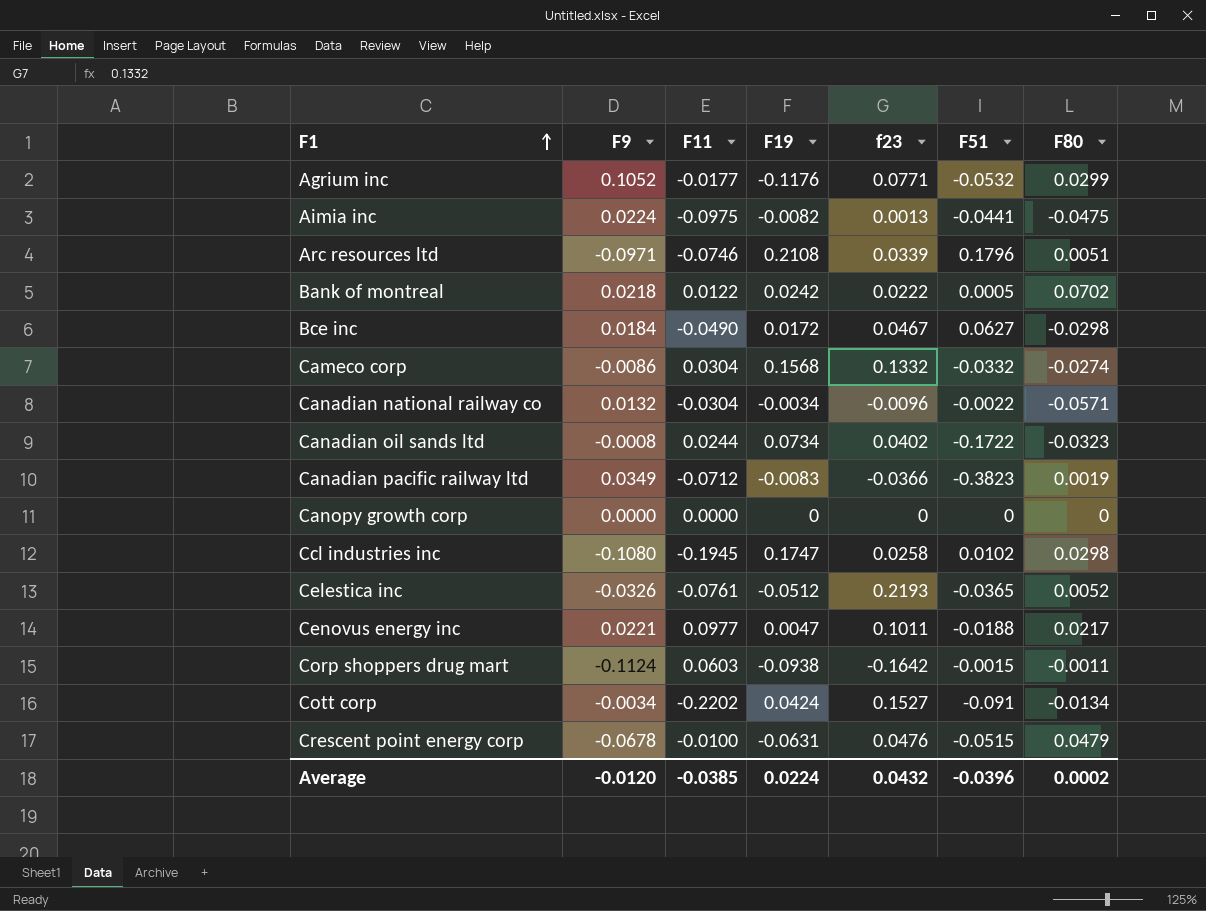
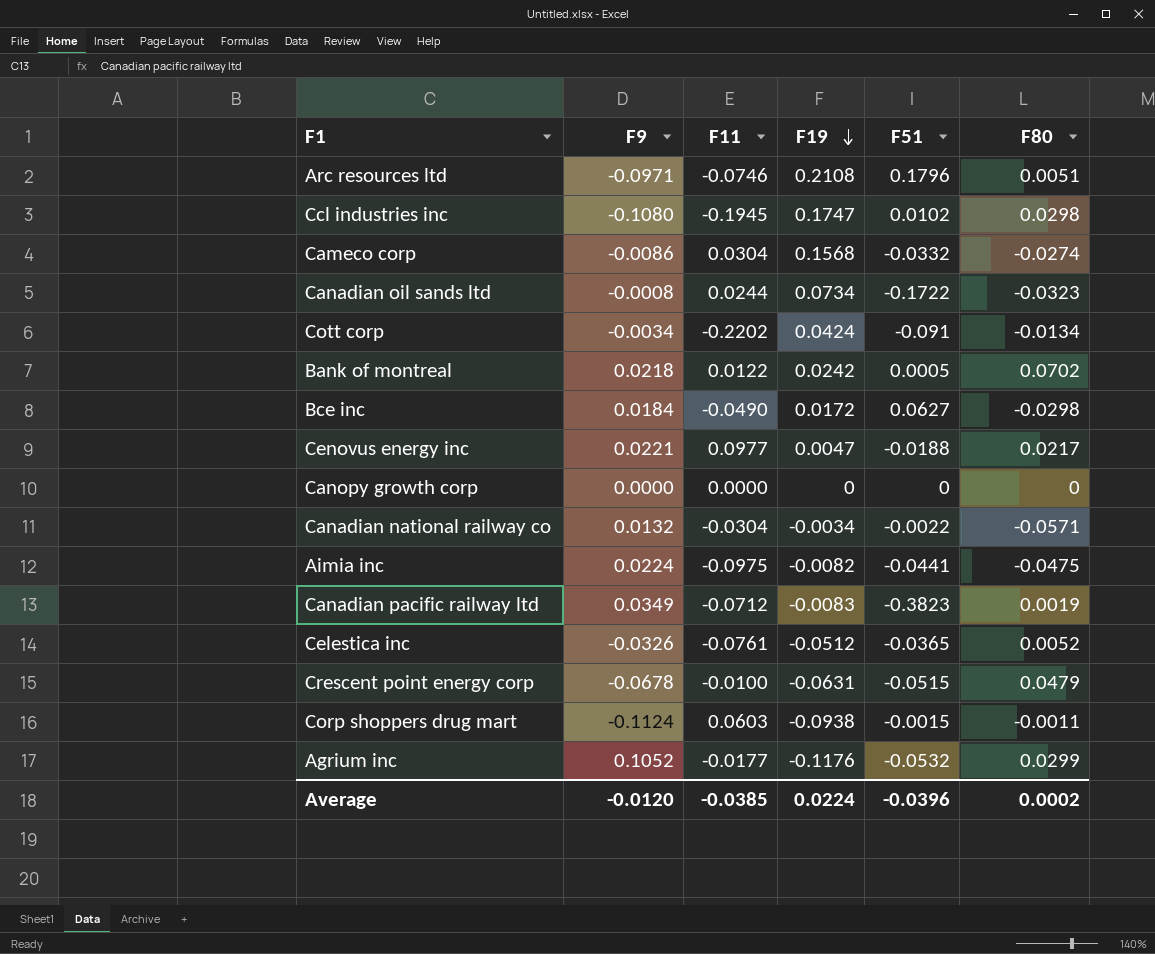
row order: F1 ascending -> F19 descending
column f23 | position: 5 -> none

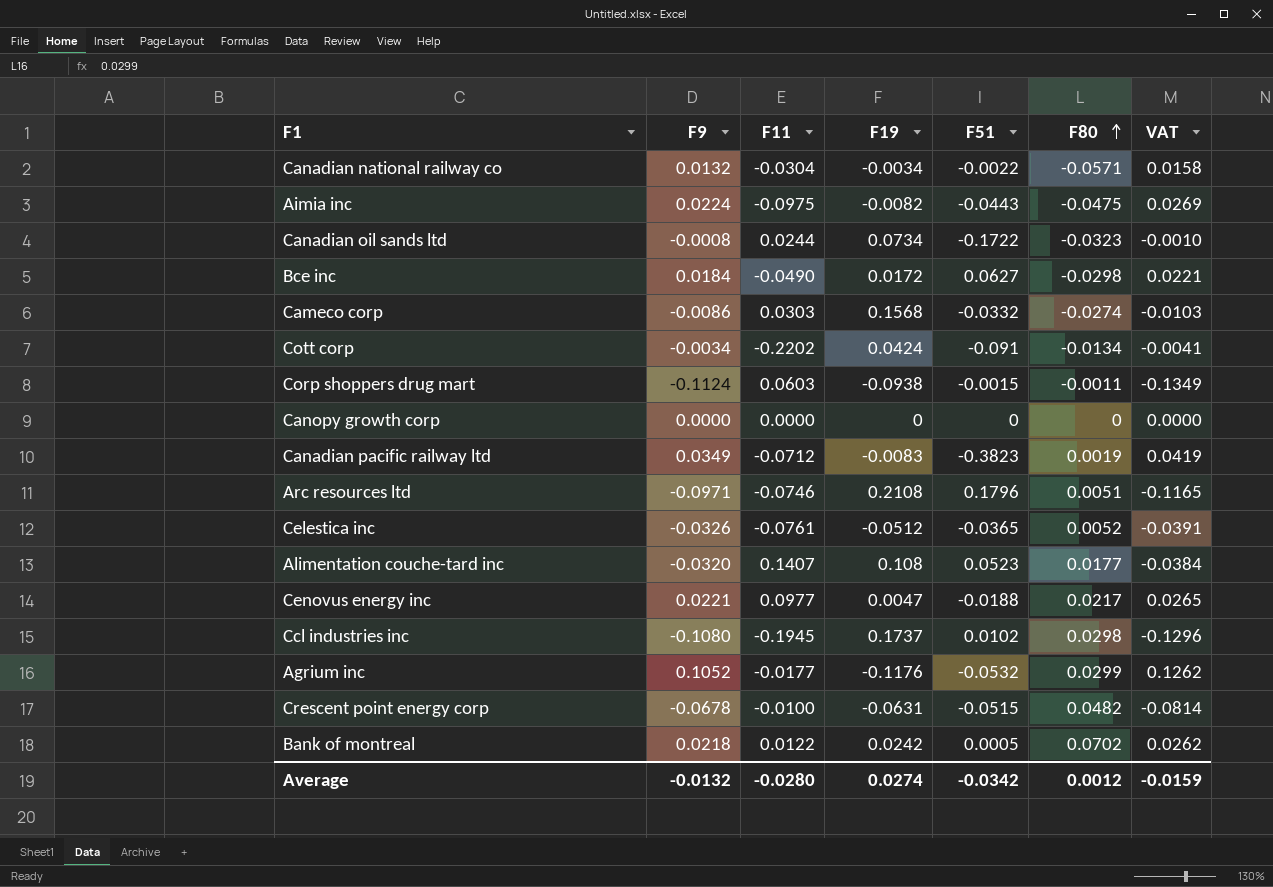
row order: F19 descending -> F80 ascending
column VAT | formula: none -> [F9] * 1.2
Aimia inc | F51: -0.0441 -> -0.0443
Cameco corp | F11: 0.0304 -> 0.0303
row Alimentation couche-tard inc: none -> -0.0320 | 0.1407 | 0.108 | 0.0523 | 0.0177 | -0.0384
Ccl industries inc | F19: 0.1747 -> 0.1737
Crescent point energy corp | F80: 0.0479 -> 0.0482
Average | F9: -0.0120 -> -0.0132
Average | F11: -0.0385 -> -0.0280
Average | F19: 0.0224 -> 0.0274
Average | F51: -0.0396 -> -0.0342
Average | F80: 0.0002 -> 0.0012

